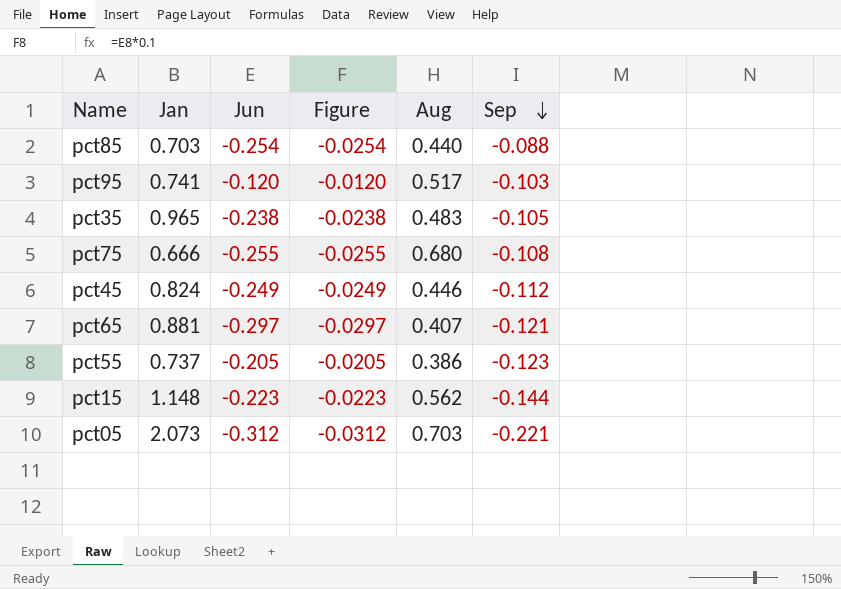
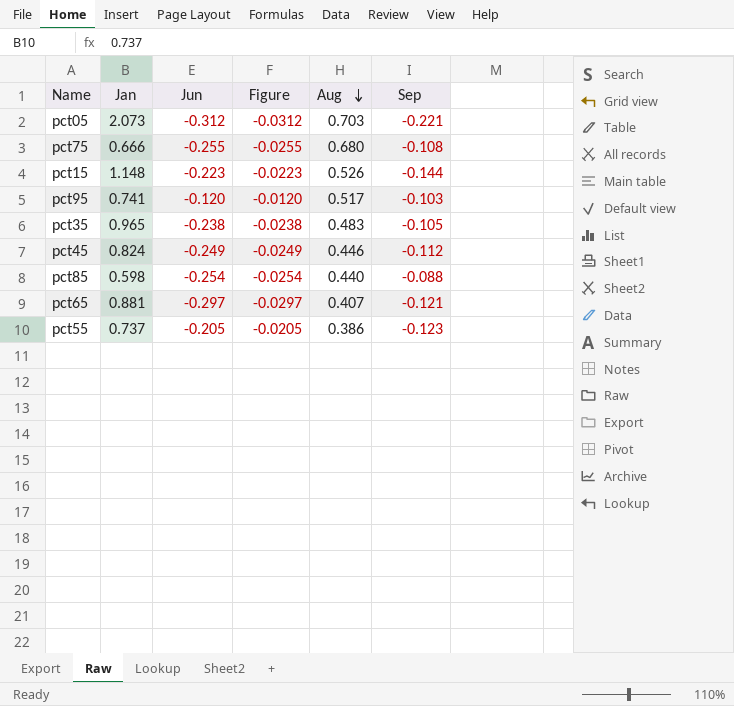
row order: Sep descending -> Aug descending
pct15 | Aug: 0.562 -> 0.526
pct85 | Jan: 0.703 -> 0.598

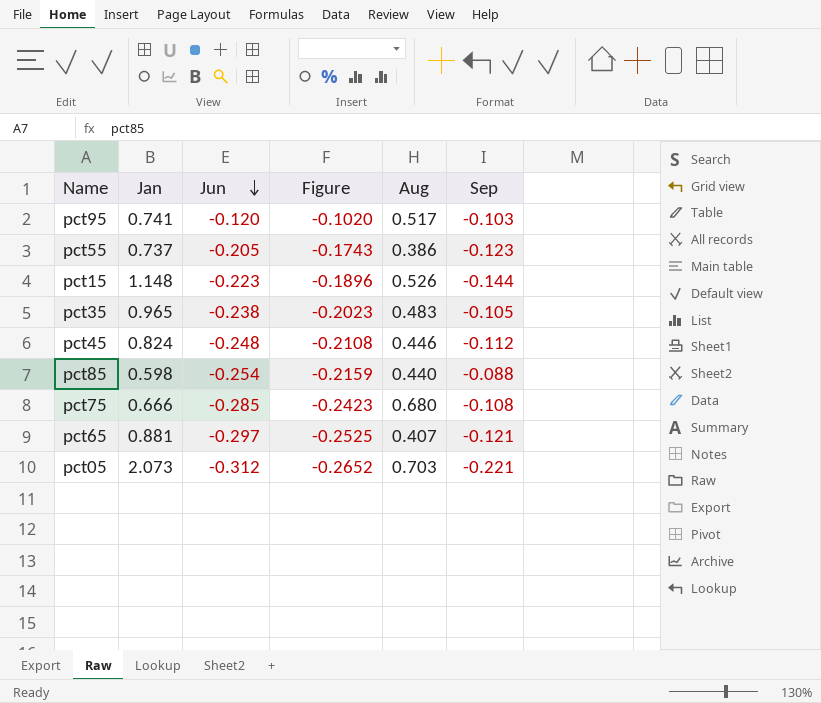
row order: Aug descending -> Jun descending
column Figure | formula: [Jun] * 0.1 -> [Jun] * 0.85
pct45 | Jun: -0.249 -> -0.248
pct75 | Jun: -0.255 -> -0.285

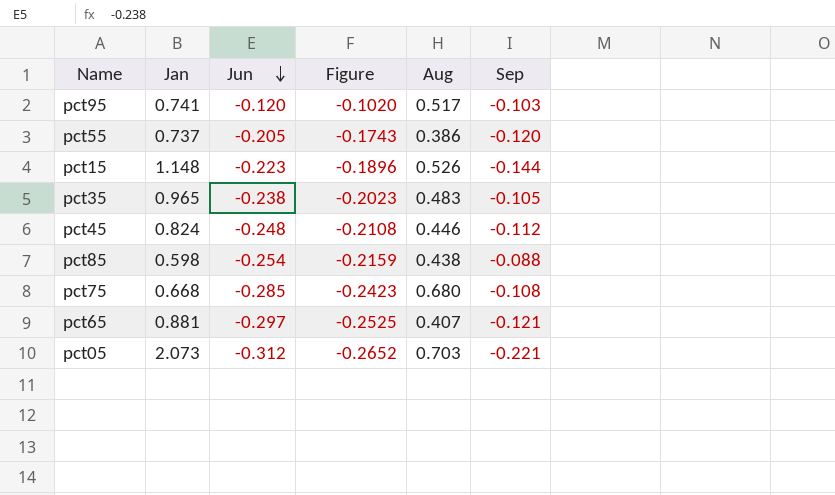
pct55 | Sep: -0.123 -> -0.120
pct85 | Aug: 0.440 -> 0.438
pct75 | Jan: 0.666 -> 0.668

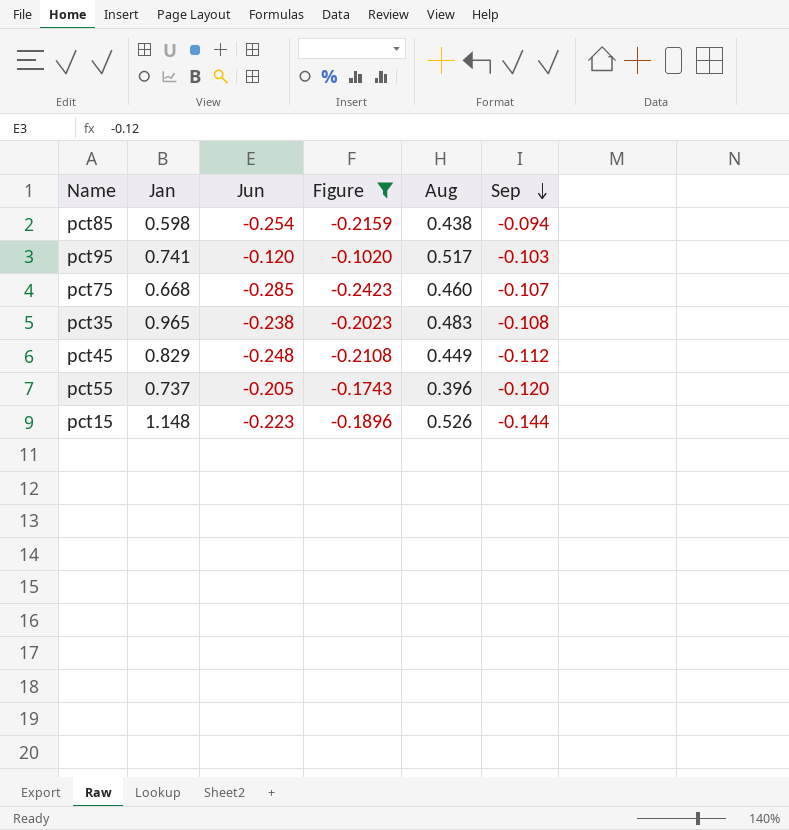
filter: none -> Figure >= -0.2423
row order: Jun descending -> Sep descending
pct85 | Sep: -0.088 -> -0.094
pct75 | Aug: 0.680 -> 0.460
pct75 | Sep: -0.108 -> -0.107
pct35 | Sep: -0.105 -> -0.108
pct45 | Jan: 0.824 -> 0.829
pct45 | Aug: 0.446 -> 0.449
pct55 | Aug: 0.386 -> 0.396

